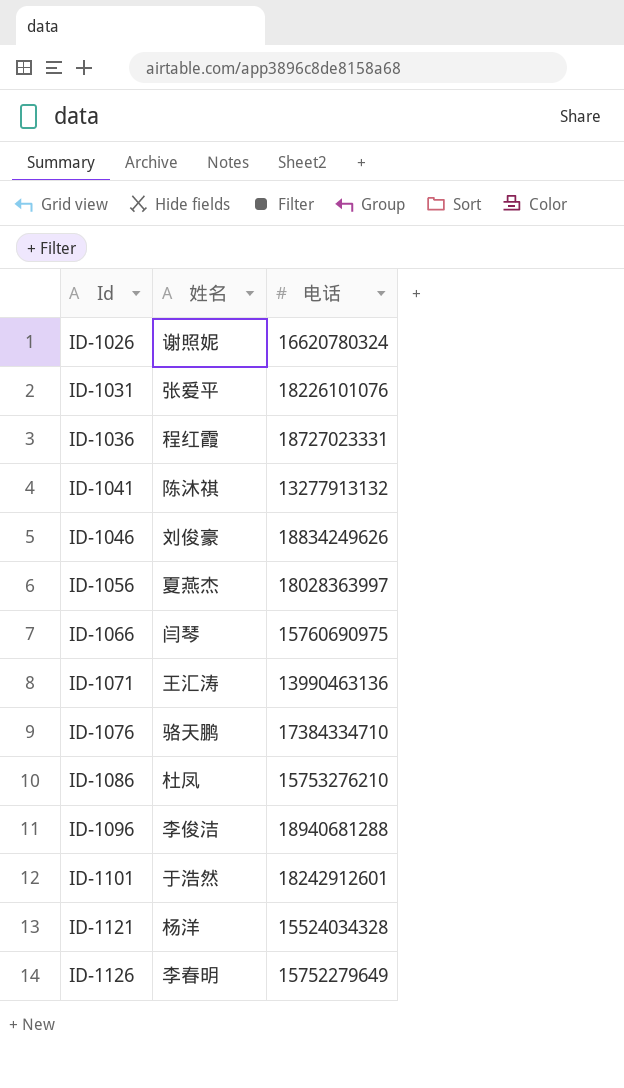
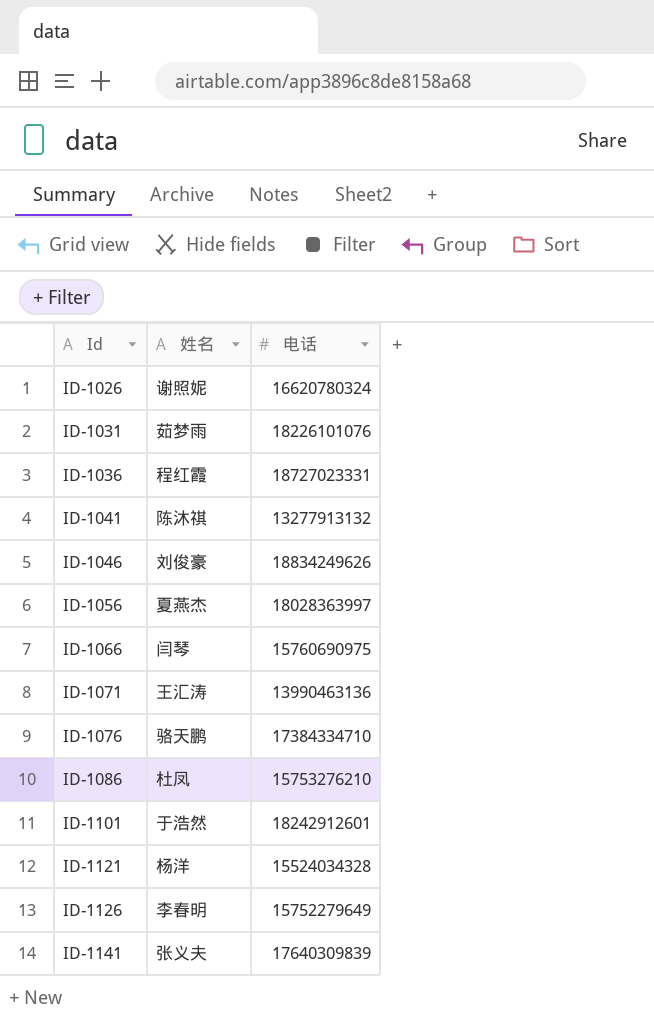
row ID-1096: 李俊洁 | 18940681288 -> none
ID-1031 | 姓名: 张爱平 -> 茹梦雨
row ID-1141: none -> 张义夫 | 17640309839

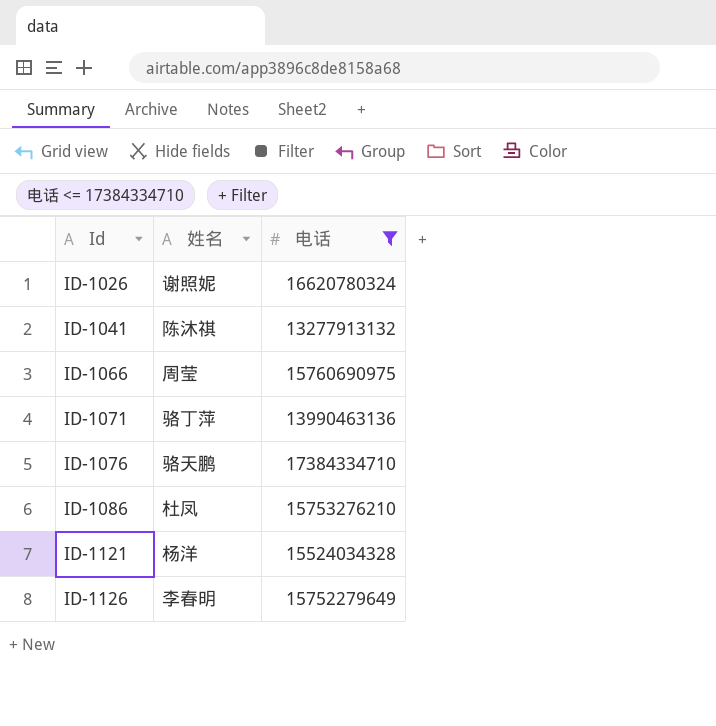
filter: none -> 电话 <= 17384334710
ID-1066 | 姓名: 闫琴 -> 周莹
ID-1071 | 姓名: 王汇涛 -> 骆丁萍

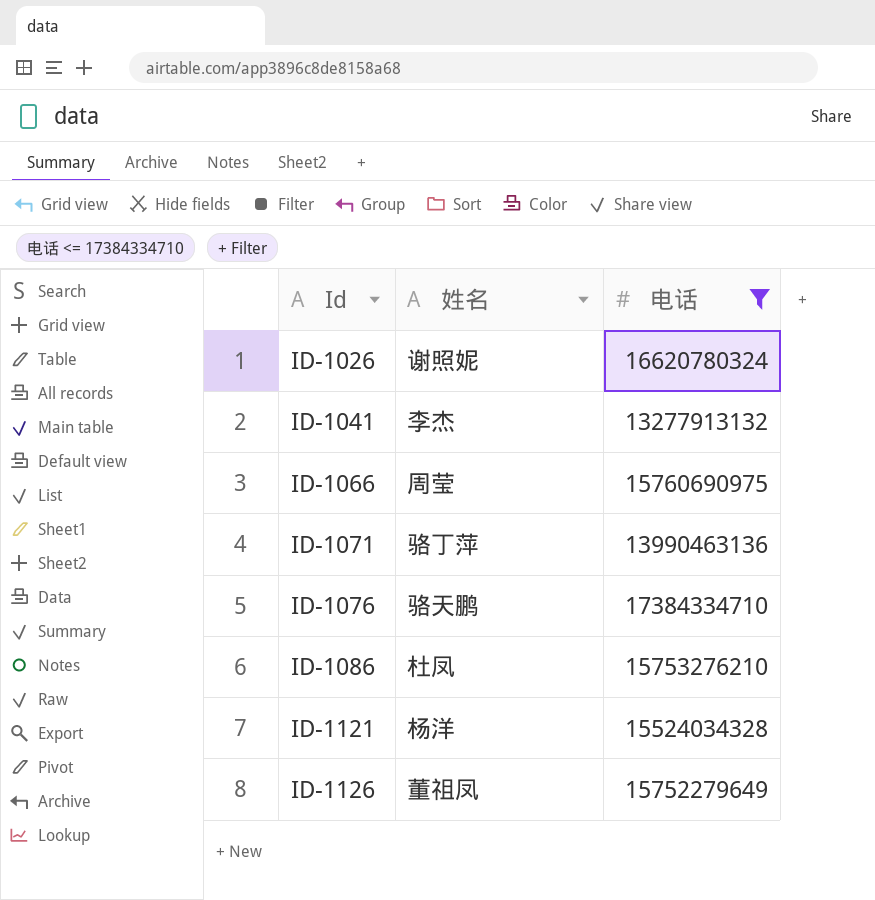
ID-1041 | 姓名: 陈沐祺 -> 李杰
ID-1126 | 姓名: 李春明 -> 董祖凤

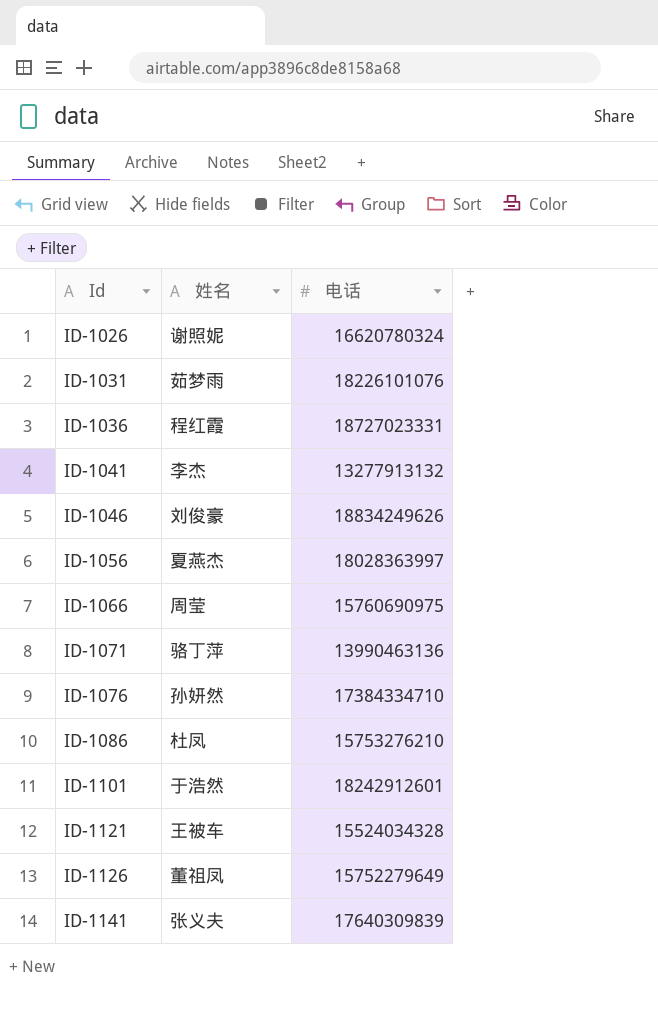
filter: 电话 <= 17384334710 -> none
ID-1076 | 姓名: 骆天鹏 -> 孙妍然
ID-1121 | 姓名: 杨洋 -> 王被车

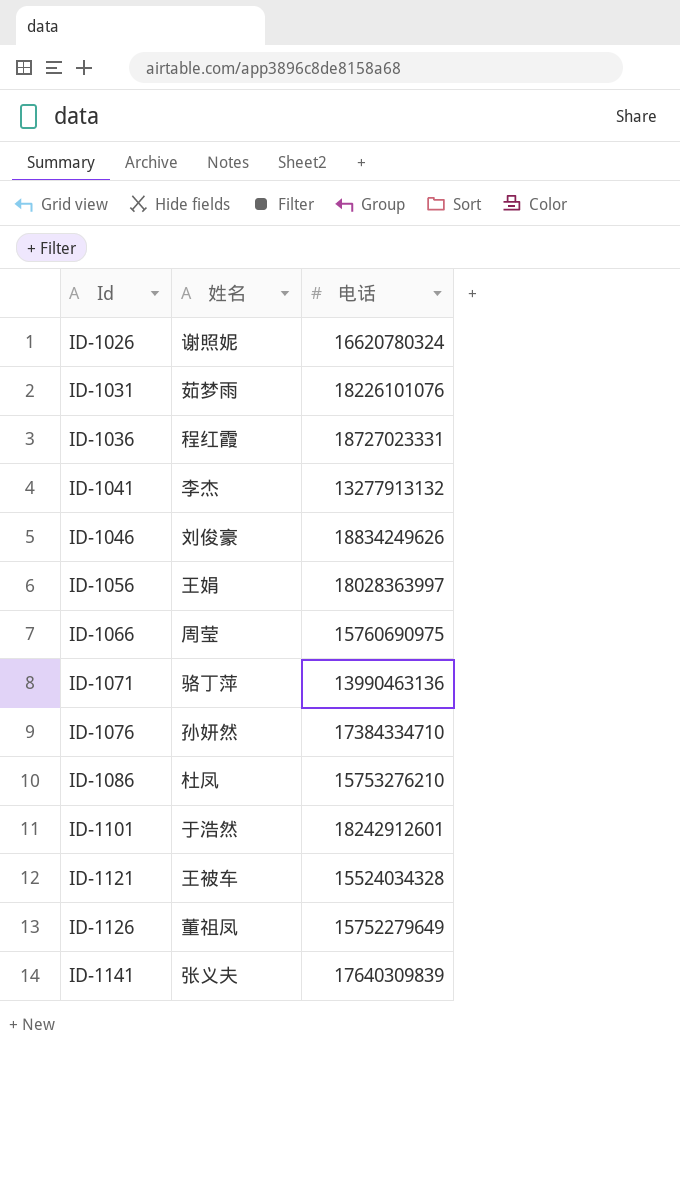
ID-1056 | 姓名: 夏燕杰 -> 王娟

